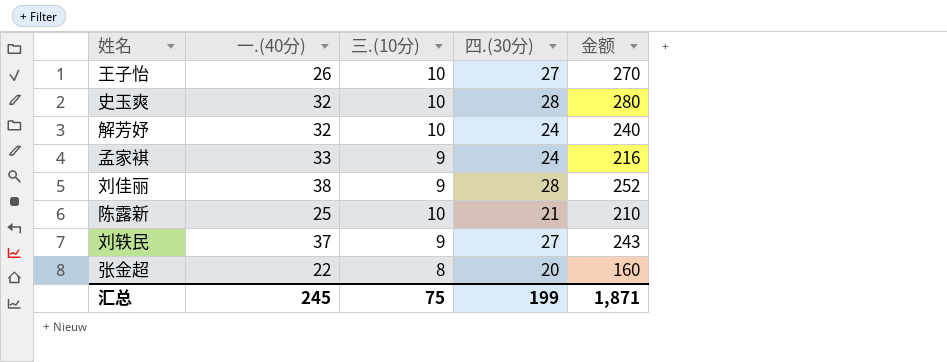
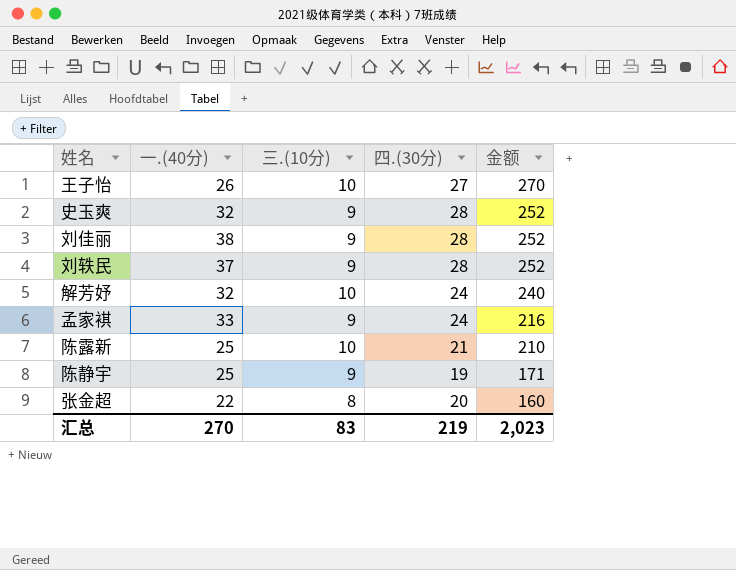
row order: none -> 金额 descending
史玉爽 | 三.(10分): 10 -> 9
史玉爽 | 金额: 280 -> 252
刘轶民 | 四.(30分): 27 -> 28
刘轶民 | 金额: 243 -> 252
row 陈静宇: none -> 25 | 9 | 19 | 171
汇总 | 一.(40分): 245 -> 270
汇总 | 三.(10分): 75 -> 83
汇总 | 四.(30分): 199 -> 219
汇总 | 金额: 1,871 -> 2,023

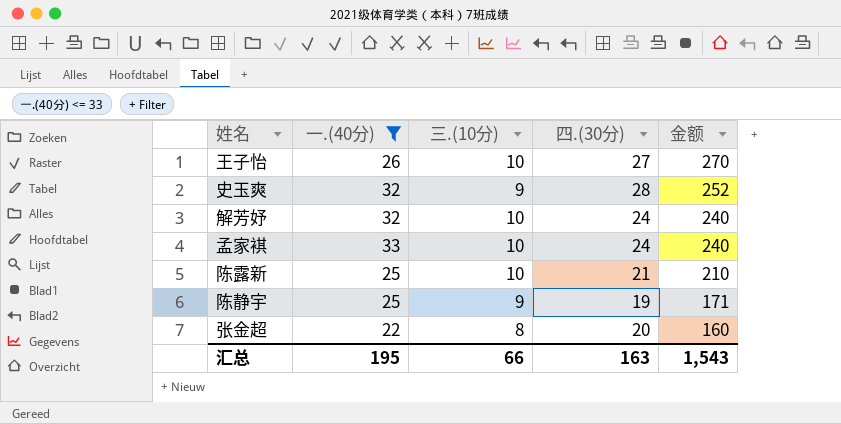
filter: none -> 一.(40分) <= 33
孟家褀 | 三.(10分): 9 -> 10
孟家褀 | 金额: 216 -> 240
汇总 | 一.(40分): 270 -> 195
汇总 | 三.(10分): 83 -> 66
汇总 | 四.(30分): 219 -> 163
汇总 | 金额: 2,023 -> 1,543

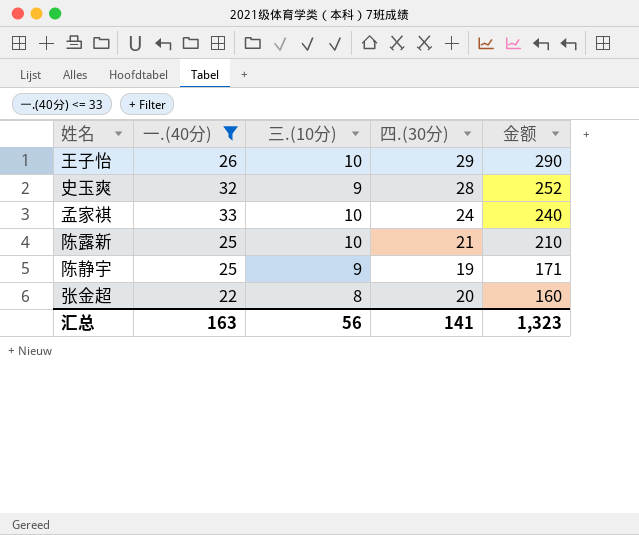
row 解芳妤: 32 | 10 | 24 | 240 -> none
王子怡 | 四.(30分): 27 -> 29
王子怡 | 金额: 270 -> 290
汇总 | 一.(40分): 195 -> 163
汇总 | 三.(10分): 66 -> 56
汇总 | 四.(30分): 163 -> 141
汇总 | 金额: 1,543 -> 1,323

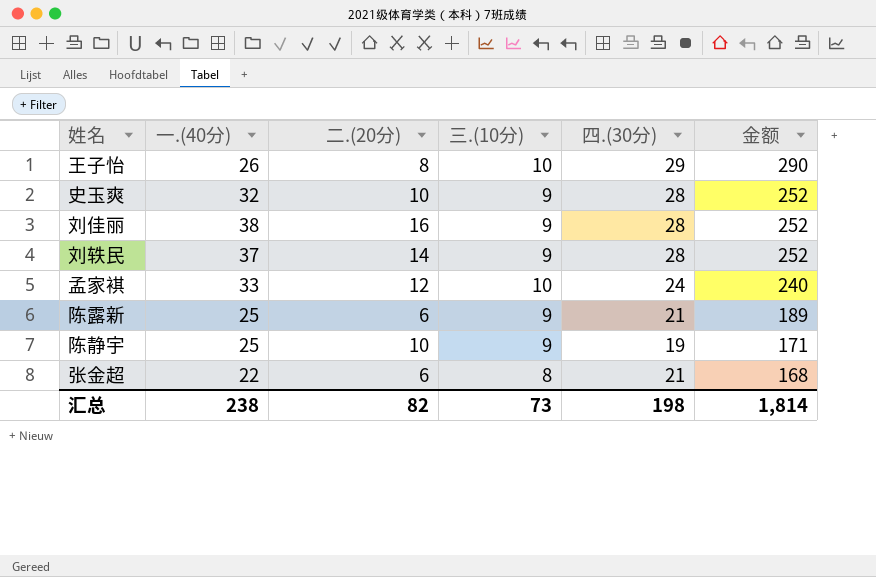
filter: 一.(40分) <= 33 -> none
column 二.(20分) | position: none -> 3
陈露新 | 三.(10分): 10 -> 9
陈露新 | 金额: 210 -> 189
张金超 | 四.(30分): 20 -> 21
张金超 | 金额: 160 -> 168
汇总 | 一.(40分): 163 -> 238
汇总 | 三.(10分): 56 -> 73
汇总 | 四.(30分): 141 -> 198
汇总 | 金额: 1,323 -> 1,814

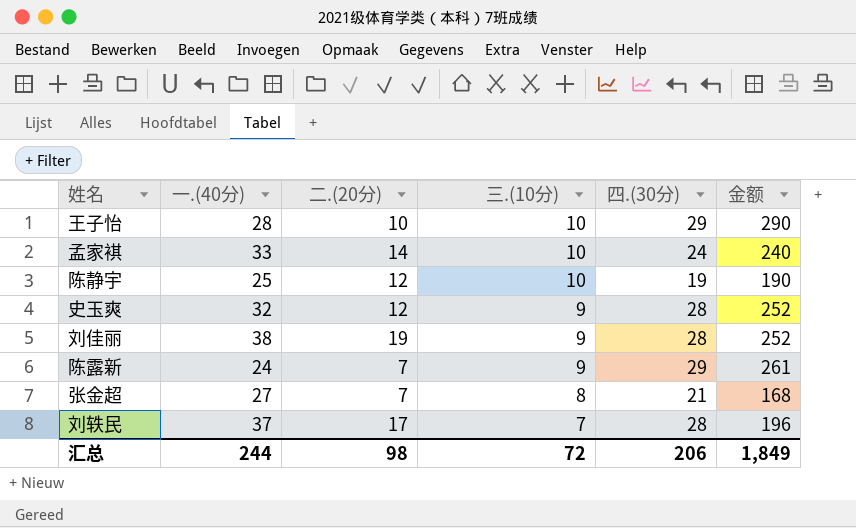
row order: 金额 descending -> 三.(10分) descending
王子怡 | 一.(40分): 26 -> 28
王子怡 | 二.(20分): 8 -> 10
孟家褀 | 二.(20分): 12 -> 14
陈静宇 | 二.(20分): 10 -> 12
陈静宇 | 三.(10分): 9 -> 10
陈静宇 | 金额: 171 -> 190
史玉爽 | 二.(20分): 10 -> 12
刘佳丽 | 二.(20分): 16 -> 19
陈露新 | 一.(40分): 25 -> 24
陈露新 | 二.(20分): 6 -> 7
陈露新 | 四.(30分): 21 -> 29
陈露新 | 金额: 189 -> 261
张金超 | 一.(40分): 22 -> 27
张金超 | 二.(20分): 6 -> 7
刘轶民 | 二.(20分): 14 -> 17
刘轶民 | 三.(10分): 9 -> 7
刘轶民 | 金额: 252 -> 196
汇总 | 一.(40分): 238 -> 244
汇总 | 二.(20分): 82 -> 98
汇总 | 三.(10分): 73 -> 72
汇总 | 四.(30分): 198 -> 206
汇总 | 金额: 1,814 -> 1,849

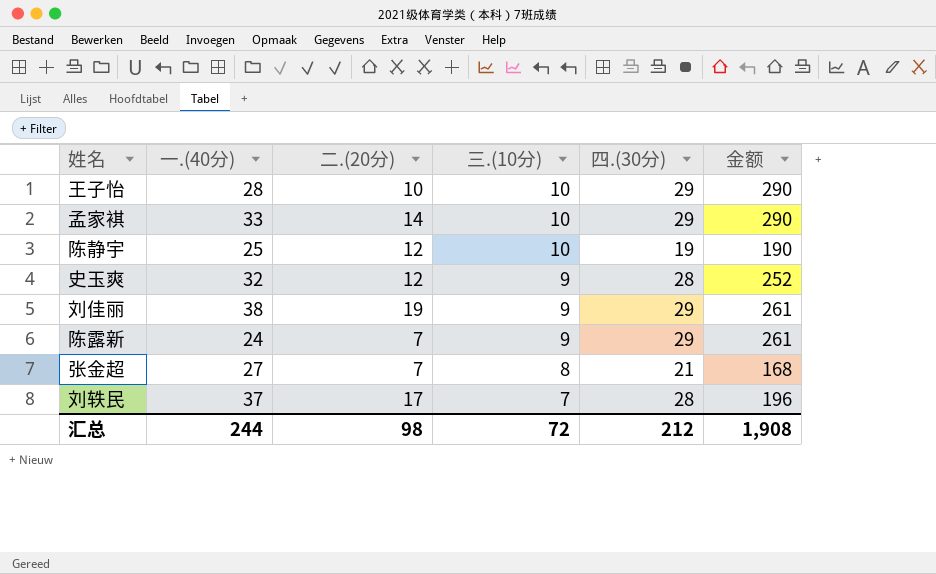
孟家褀 | 四.(30分): 24 -> 29
孟家褀 | 金额: 240 -> 290
刘佳丽 | 四.(30分): 28 -> 29
刘佳丽 | 金额: 252 -> 261
汇总 | 四.(30分): 206 -> 212
汇总 | 金额: 1,849 -> 1,908

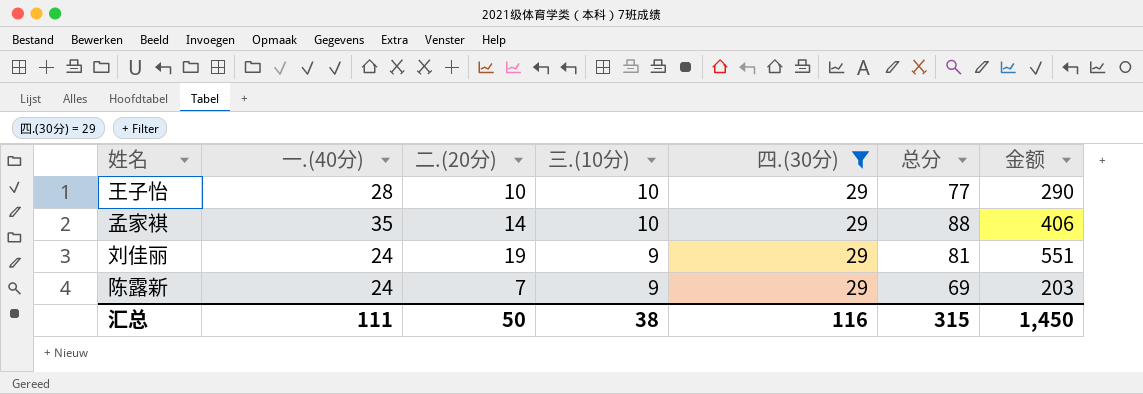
filter: none -> 四.(30分) = 29
column 总分 | formula: none -> [一.(40分)] + [二.(20分)] + [三.(10分)] + [四.(30分)]
column 金额 | formula: [三.(10分)] * [四.(30分)] -> [二.(20分)] * [四.(30分)]
孟家褀 | 一.(40分): 33 -> 35
刘佳丽 | 一.(40分): 38 -> 24
汇总 | 一.(40分): 244 -> 111
汇总 | 二.(20分): 98 -> 50
汇总 | 三.(10分): 72 -> 38
汇总 | 四.(30分): 212 -> 116
汇总 | 金额: 1,908 -> 1,450

